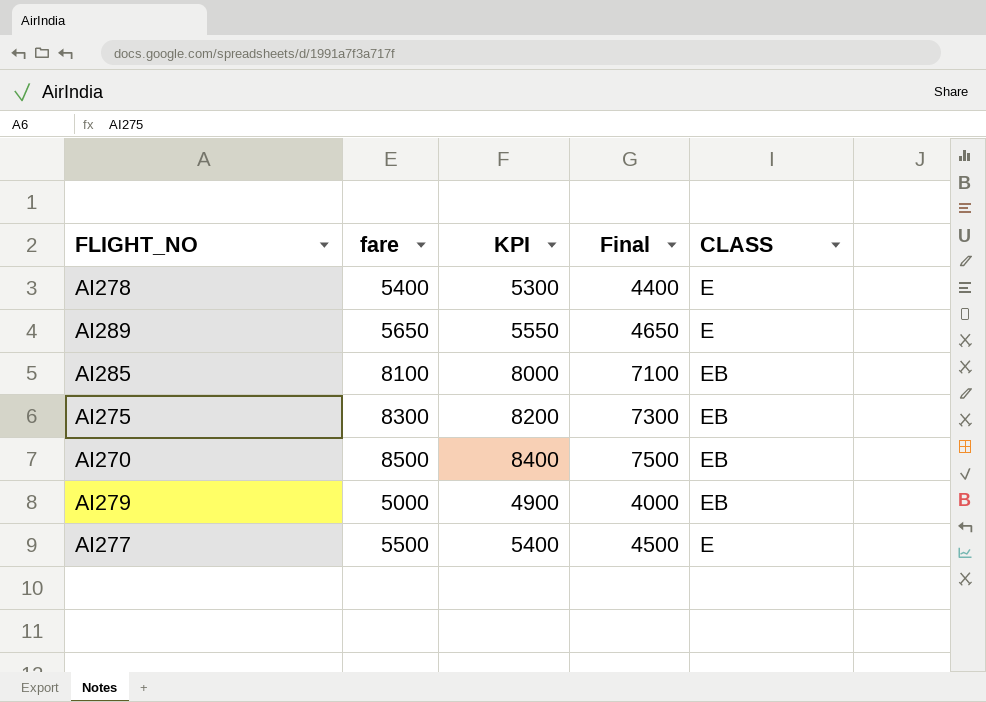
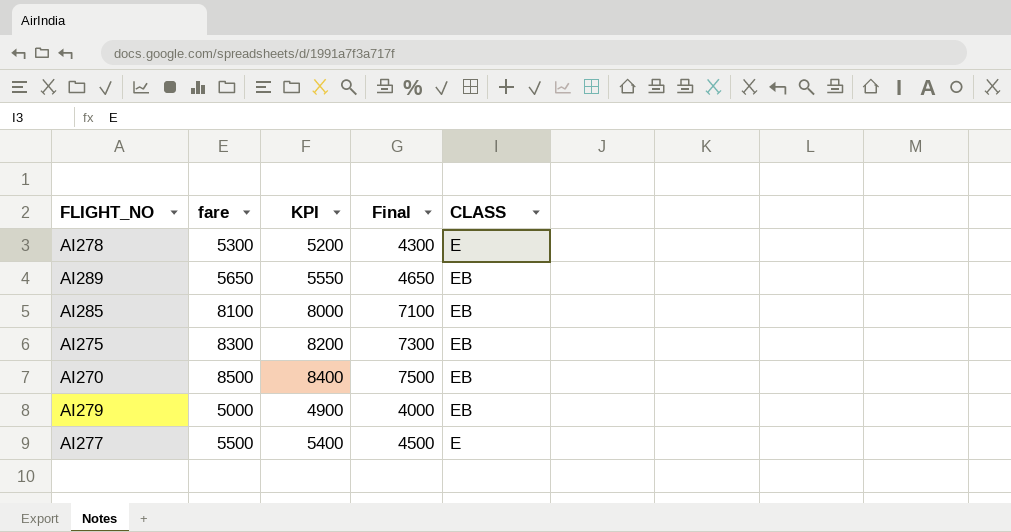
AI278 | fare: 5400 -> 5300
AI278 | KPI: 5300 -> 5200
AI278 | Final: 4400 -> 4300
AI289 | CLASS: E -> EB

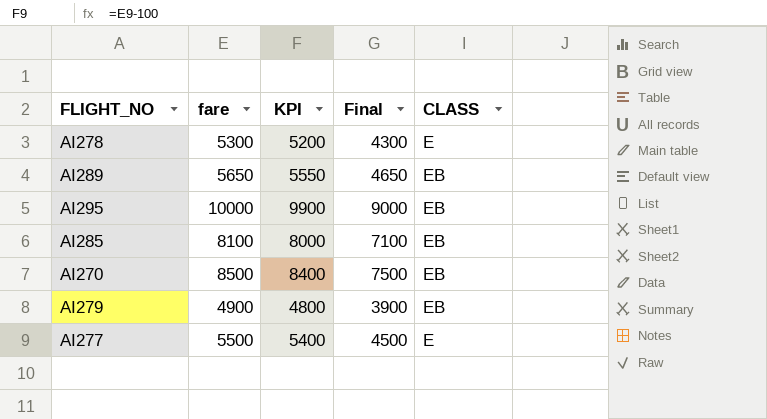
row AI275: 8300 | 8200 | 7300 | EB -> none
row AI295: none -> 10000 | 9900 | 9000 | EB
AI279 | fare: 5000 -> 4900
AI279 | KPI: 4900 -> 4800
AI279 | Final: 4000 -> 3900

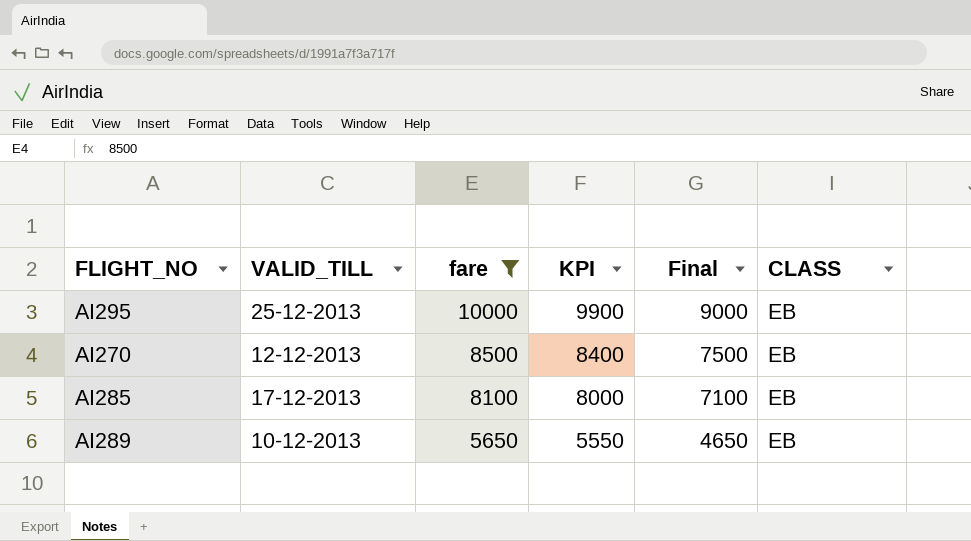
filter: none -> fare >= 5650
row order: none -> fare descending
column VALID_TILL | position: none -> 2

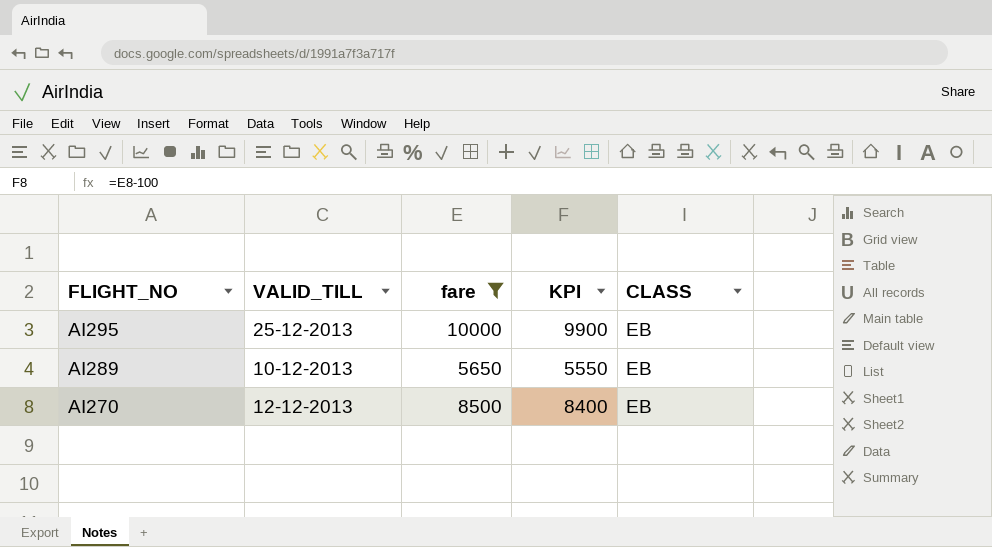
row order: fare descending -> FLIGHT_NO descending
column Final | formula: [fare] - 1000 -> none
row AI285: 17-12-2013 | 8100 | 8000 | 7100 | EB -> none

